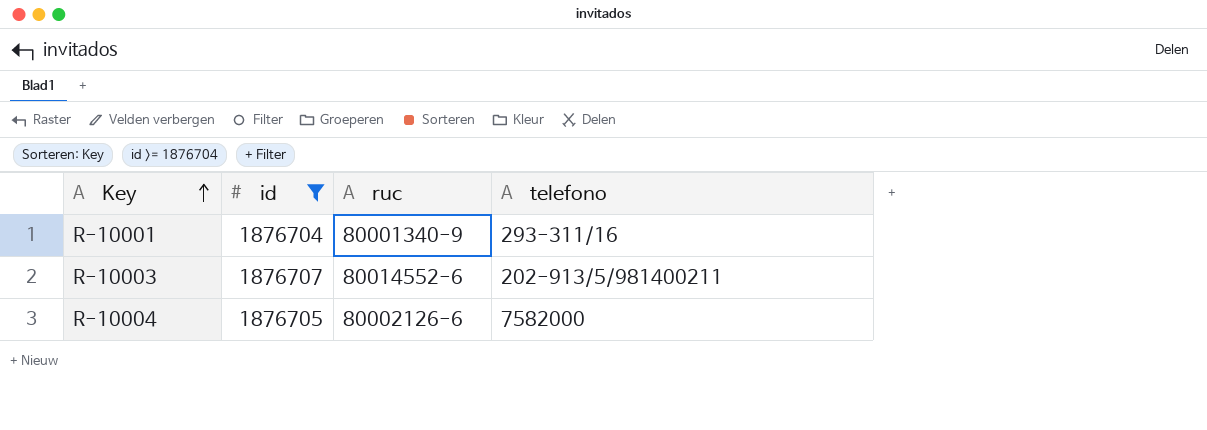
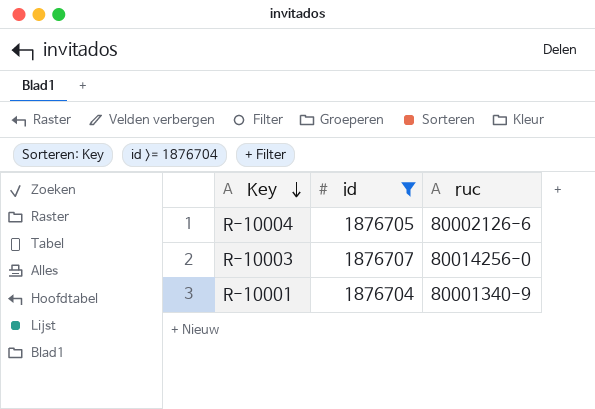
row order: Key ascending -> Key descending
column telefono | position: 4 -> none
R-10003 | ruc: 80014552-6 -> 80014256-0

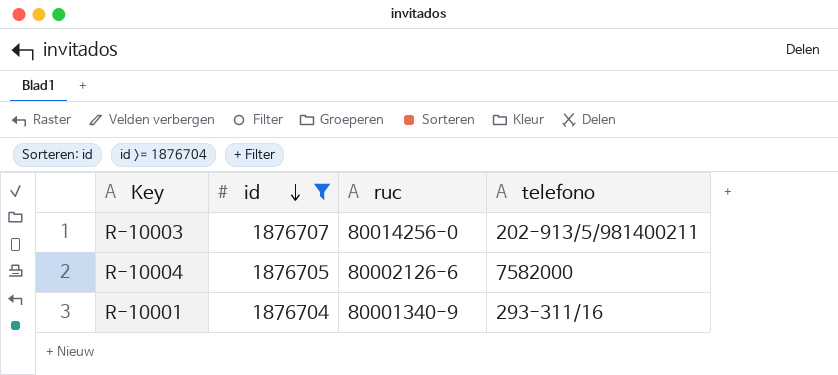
row order: Key descending -> id descending
column telefono | position: none -> 4

